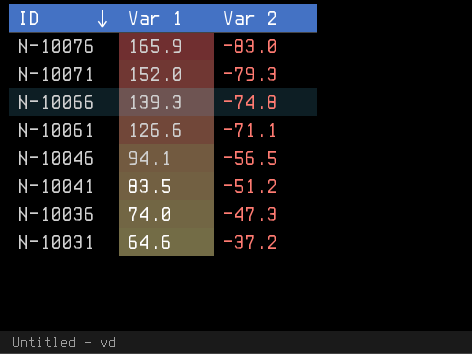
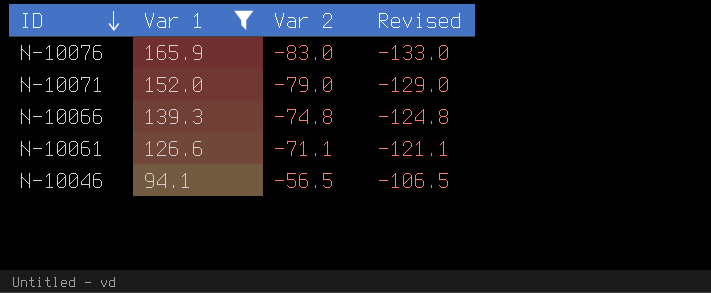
filter: none -> Var 1 >= 94.1
column Revised | formula: none -> [Var 2] - 50
N-10071 | Var 2: -79.3 -> -79.0

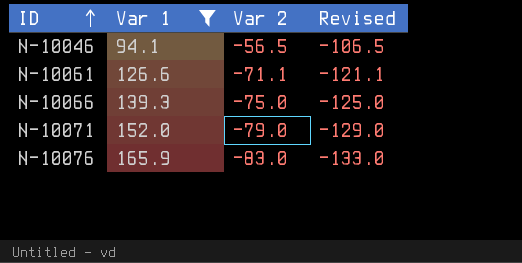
row order: ID descending -> ID ascending
N-10066 | Var 2: -74.8 -> -75.0
N-10066 | Revised: -124.8 -> -125.0

